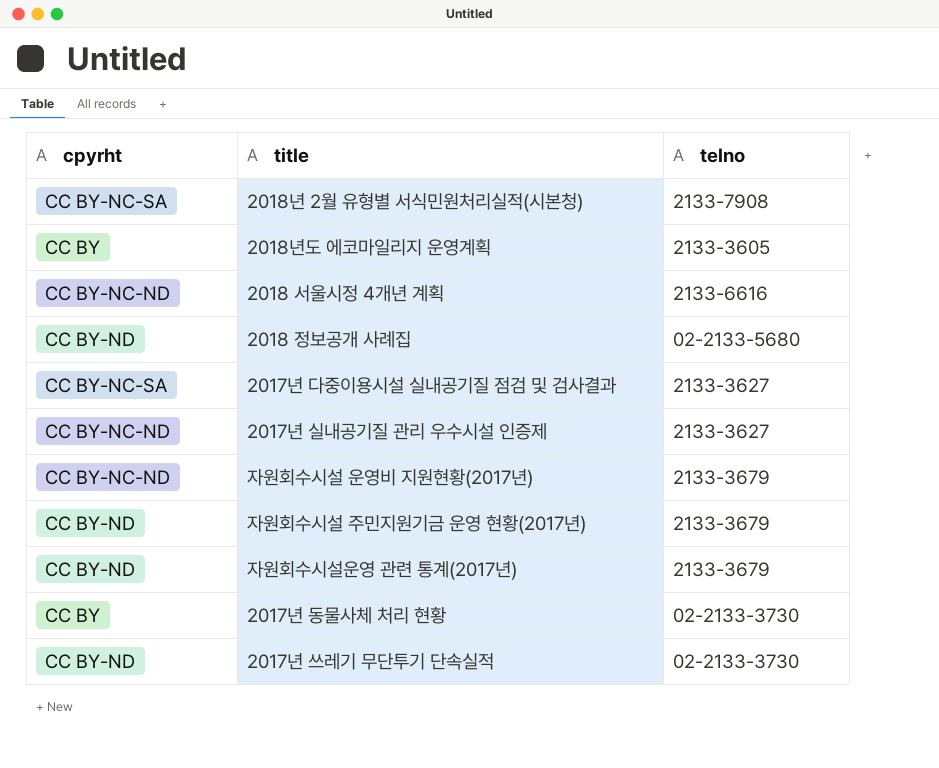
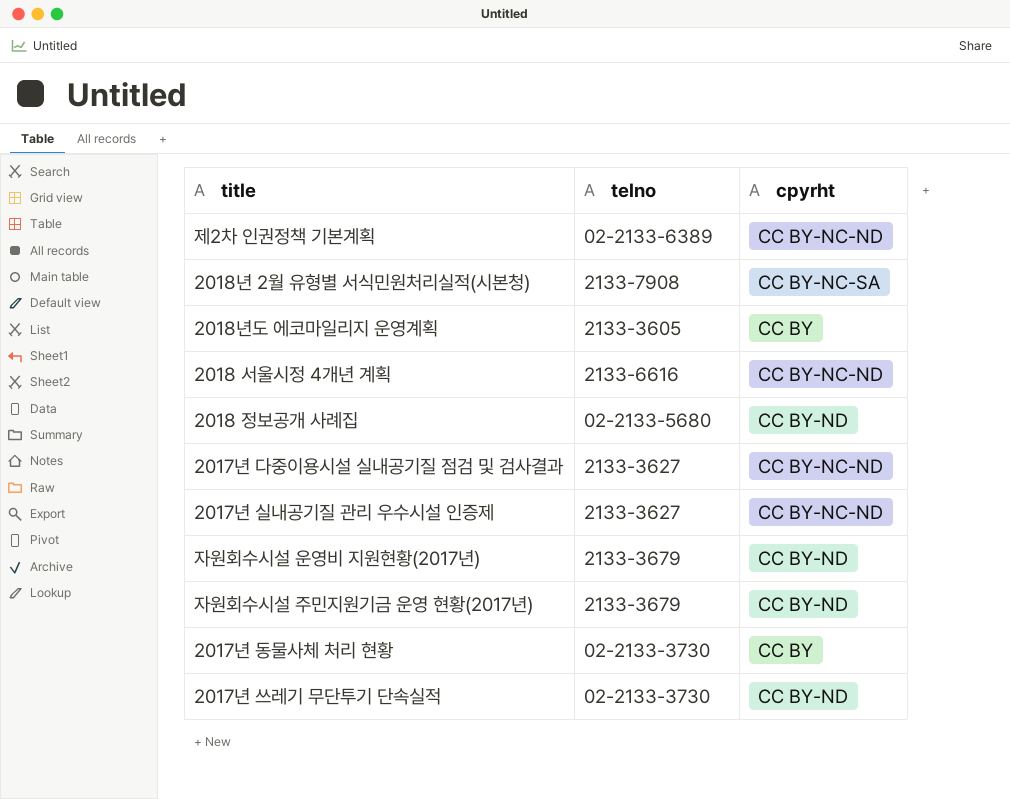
column cpyrht | position: 1 -> 3
row 자원회수시설운영 관련 통계(2017년): CC BY-ND | 2133-3679 -> none
row 제2차 인권정책 기본계획: none -> 02-2133-6389 | CC BY-NC-ND
2017년 다중이용시설 실내공기질 점검 및 검사결과 | cpyrht: CC BY-NC-SA -> CC BY-NC-ND
자원회수시설 운영비 지원현황(2017년) | cpyrht: CC BY-NC-ND -> CC BY-ND

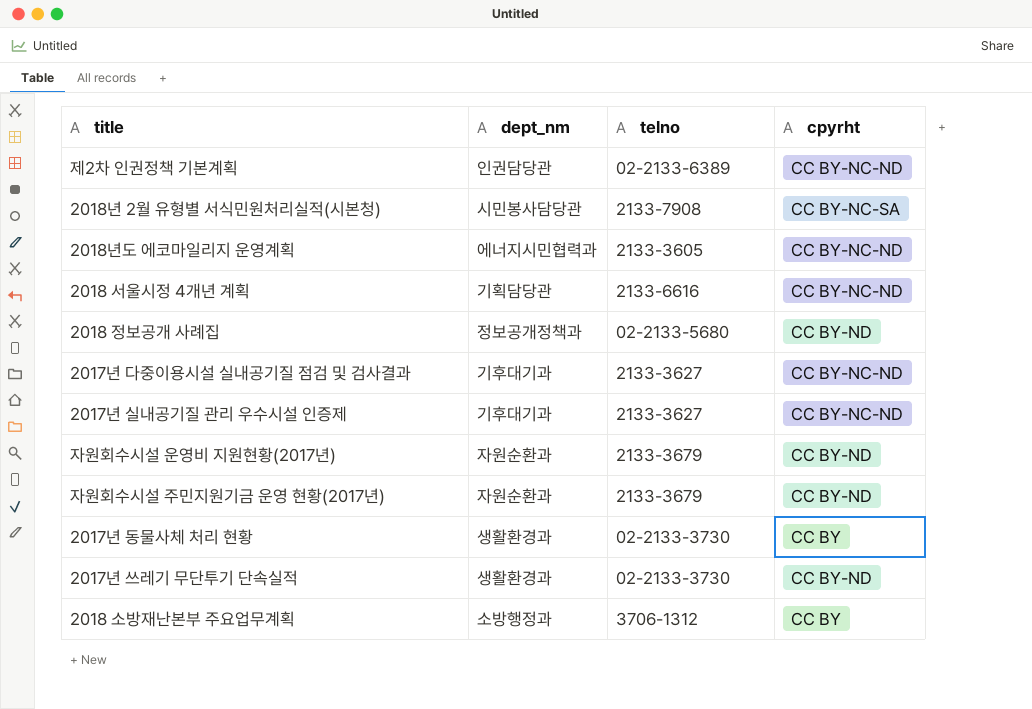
column dept_nm | position: none -> 2
2018년도 에코마일리지 운영계획 | cpyrht: CC BY -> CC BY-NC-ND
row 2018 소방재난본부 주요업무계획: none -> 소방행정과 | 3706-1312 | CC BY

